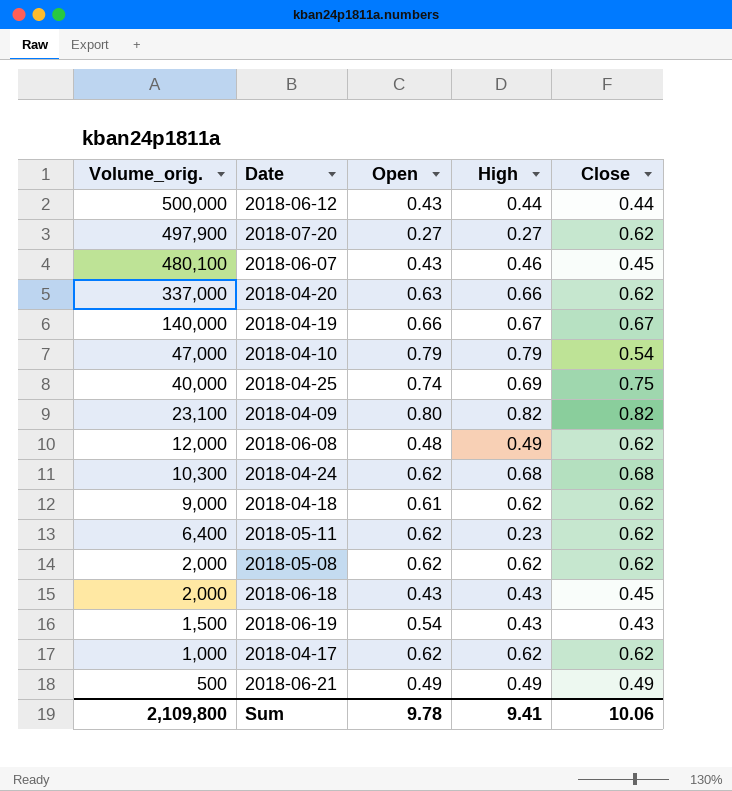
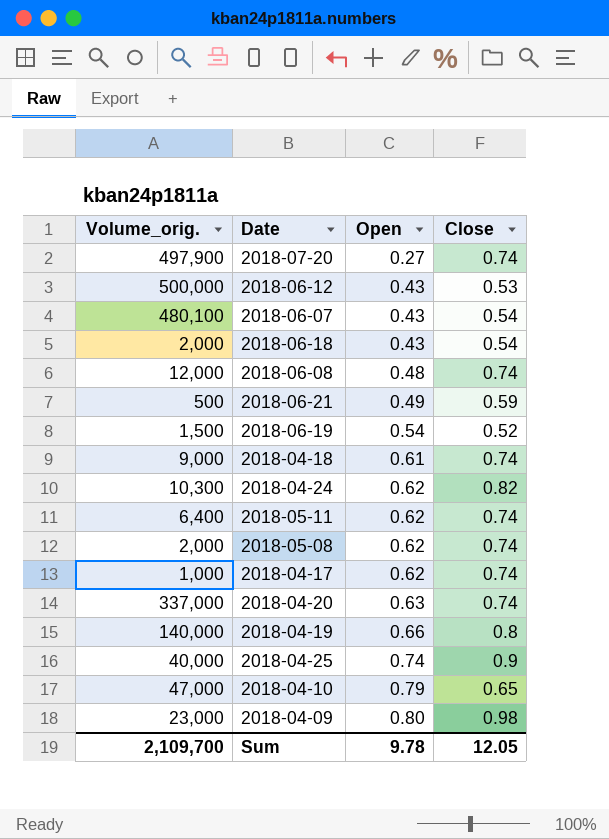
row order: Volume_orig. descending -> Open ascending
column High | position: 4 -> none
2018-07-20 | Close: 0.62 -> 0.74
2018-06-12 | Close: 0.44 -> 0.53
2018-06-07 | Close: 0.45 -> 0.54
2018-06-18 | Close: 0.45 -> 0.54
2018-06-08 | Close: 0.62 -> 0.74
2018-06-21 | Close: 0.49 -> 0.59
2018-06-19 | Close: 0.43 -> 0.52
2018-04-18 | Close: 0.62 -> 0.74
2018-04-24 | Close: 0.68 -> 0.82
2018-05-11 | Close: 0.62 -> 0.74
2018-05-08 | Close: 0.62 -> 0.74
2018-04-17 | Close: 0.62 -> 0.74
2018-04-20 | Close: 0.62 -> 0.74
2018-04-19 | Close: 0.67 -> 0.8
2018-04-25 | Close: 0.75 -> 0.9
2018-04-10 | Close: 0.54 -> 0.65
2018-04-09 | Volume_orig.: 23,100 -> 23,000
2018-04-09 | Close: 0.82 -> 0.98
Sum | Volume_orig.: 2,109,800 -> 2,109,700
Sum | Close: 10.06 -> 12.05

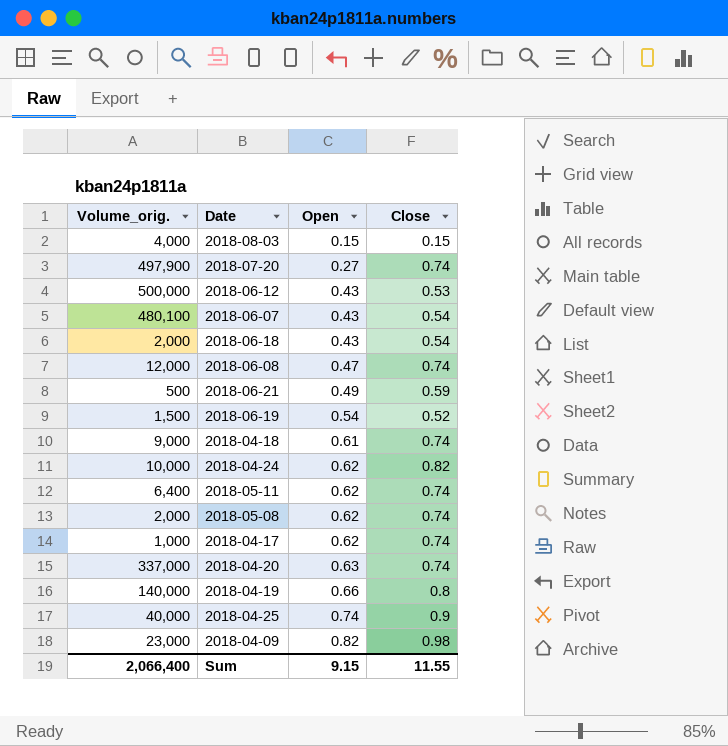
row 2018-04-10: 47,000 | 0.79 | 0.65 -> none
row 2018-08-03: none -> 4,000 | 0.15 | 0.15
2018-06-08 | Open: 0.48 -> 0.47
2018-04-24 | Volume_orig.: 10,300 -> 10,000
2018-04-09 | Open: 0.80 -> 0.82
Sum | Volume_orig.: 2,109,700 -> 2,066,400
Sum | Open: 9.78 -> 9.15
Sum | Close: 12.05 -> 11.55

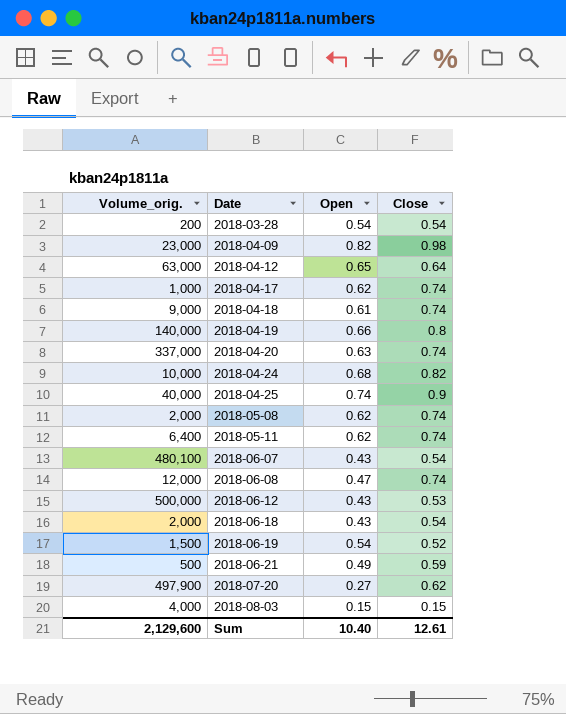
row order: Open ascending -> Date ascending
row 2018-03-28: none -> 200 | 0.54 | 0.54
row 2018-04-12: none -> 63,000 | 0.65 | 0.64
2018-04-24 | Open: 0.62 -> 0.68
2018-07-20 | Close: 0.74 -> 0.62
Sum | Volume_orig.: 2,066,400 -> 2,129,600
Sum | Open: 9.15 -> 10.40
Sum | Close: 11.55 -> 12.61

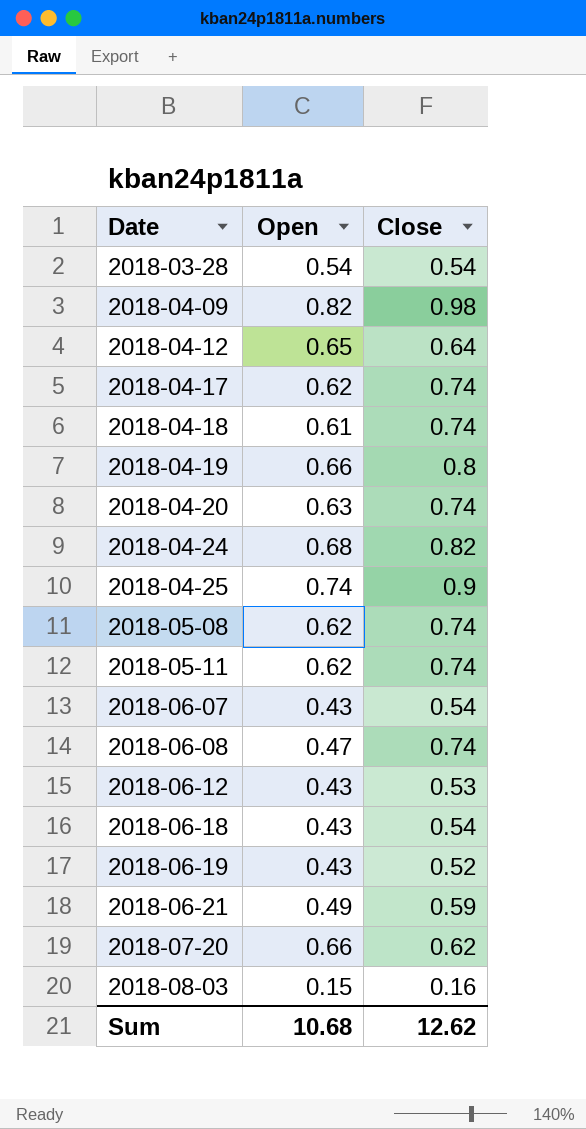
column Volume_orig. | position: 1 -> none
2018-06-19 | Open: 0.54 -> 0.43
2018-07-20 | Open: 0.27 -> 0.66
2018-08-03 | Close: 0.15 -> 0.16
Sum | Open: 10.40 -> 10.68
Sum | Close: 12.61 -> 12.62

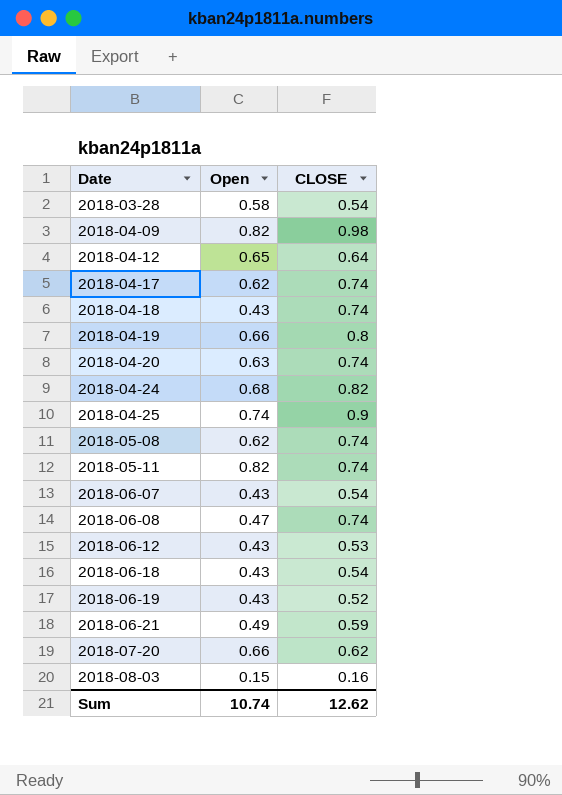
column name: Close -> CLOSE
2018-03-28 | Open: 0.54 -> 0.58
2018-04-18 | Open: 0.61 -> 0.43
2018-05-11 | Open: 0.62 -> 0.82
Sum | Open: 10.68 -> 10.74

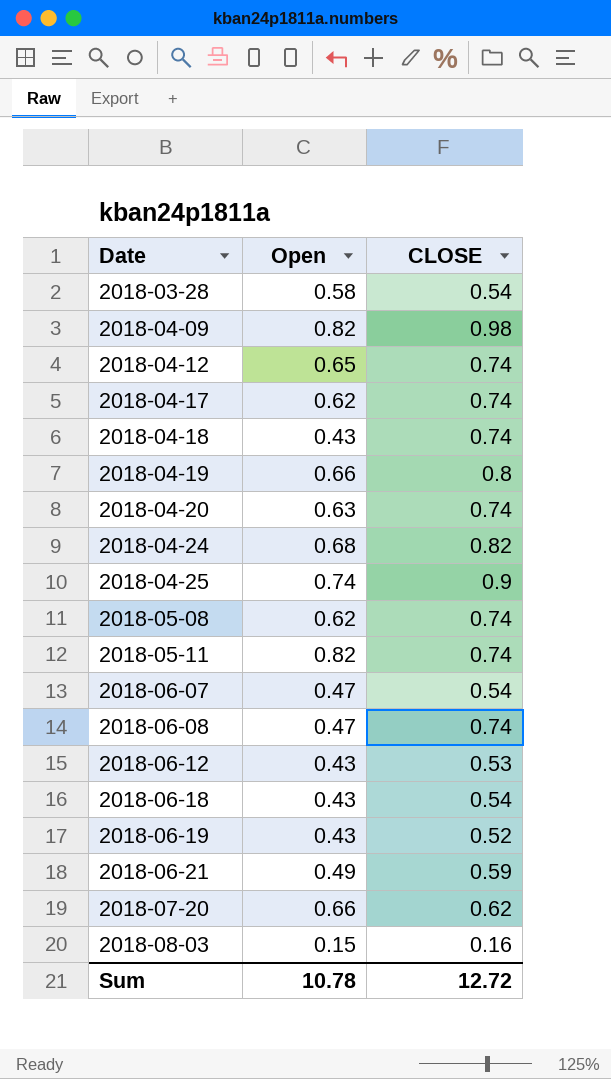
2018-04-12 | CLOSE: 0.64 -> 0.74
2018-06-07 | Open: 0.43 -> 0.47
Sum | Open: 10.74 -> 10.78
Sum | CLOSE: 12.62 -> 12.72

